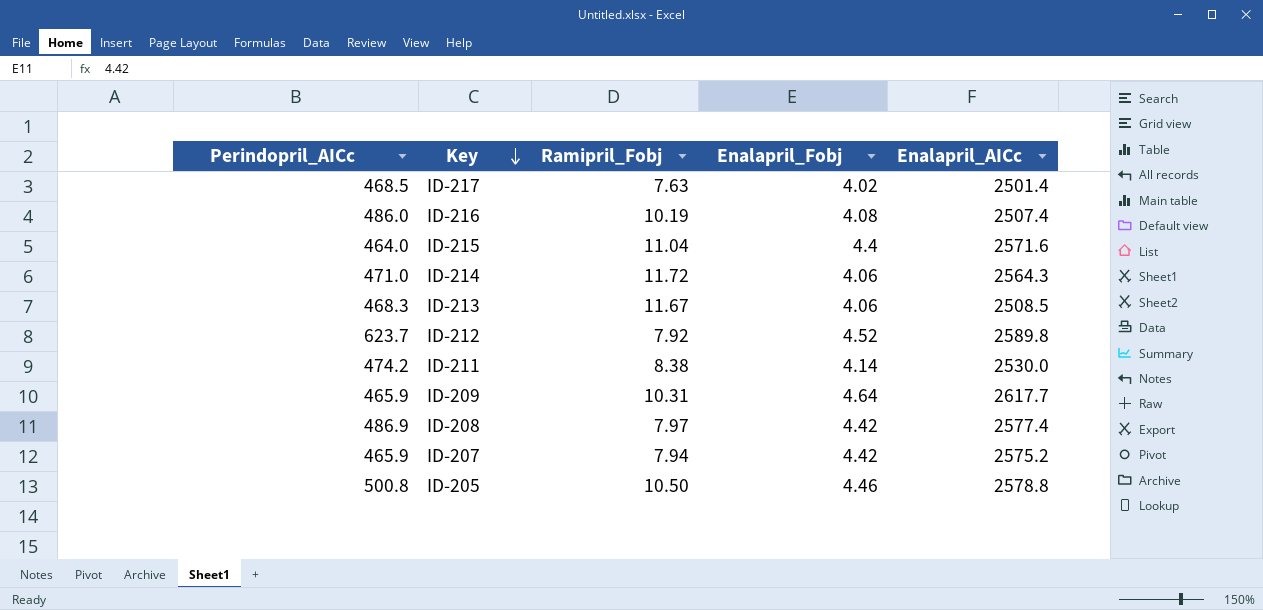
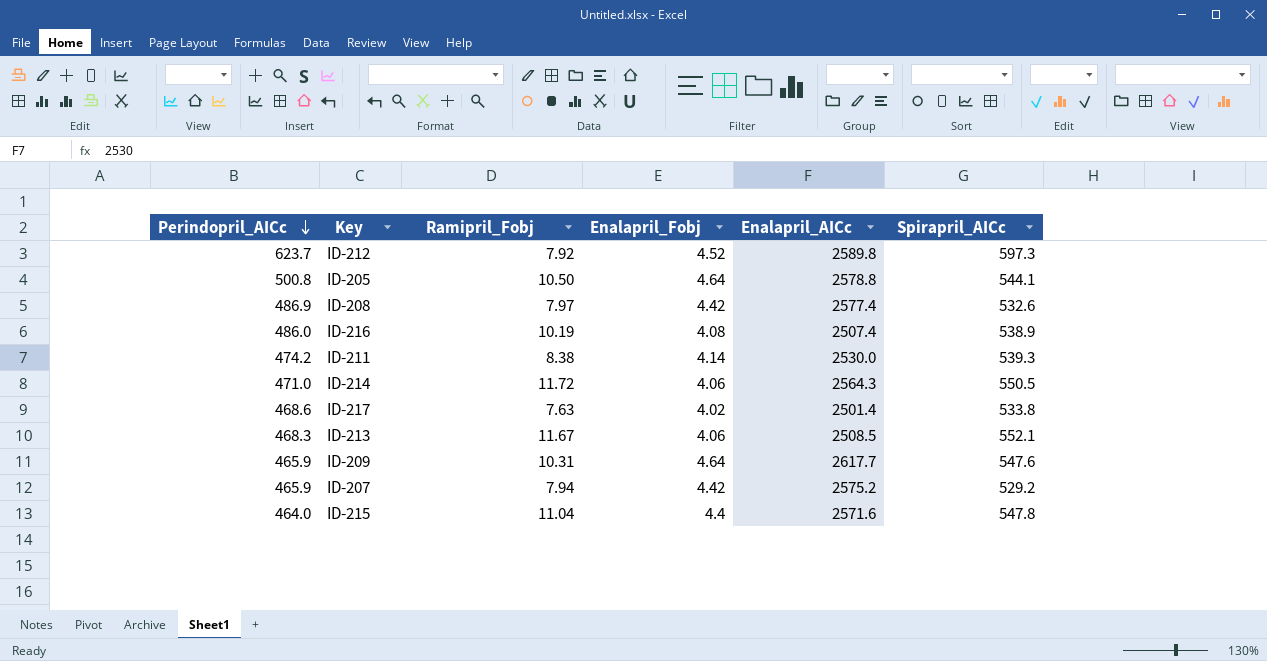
row order: Key descending -> Perindopril_AICc descending
column Spirapril_AICc | position: none -> 6
ID-205 | Enalapril_Fobj: 4.46 -> 4.64
ID-217 | Perindopril_AICc: 468.5 -> 468.6

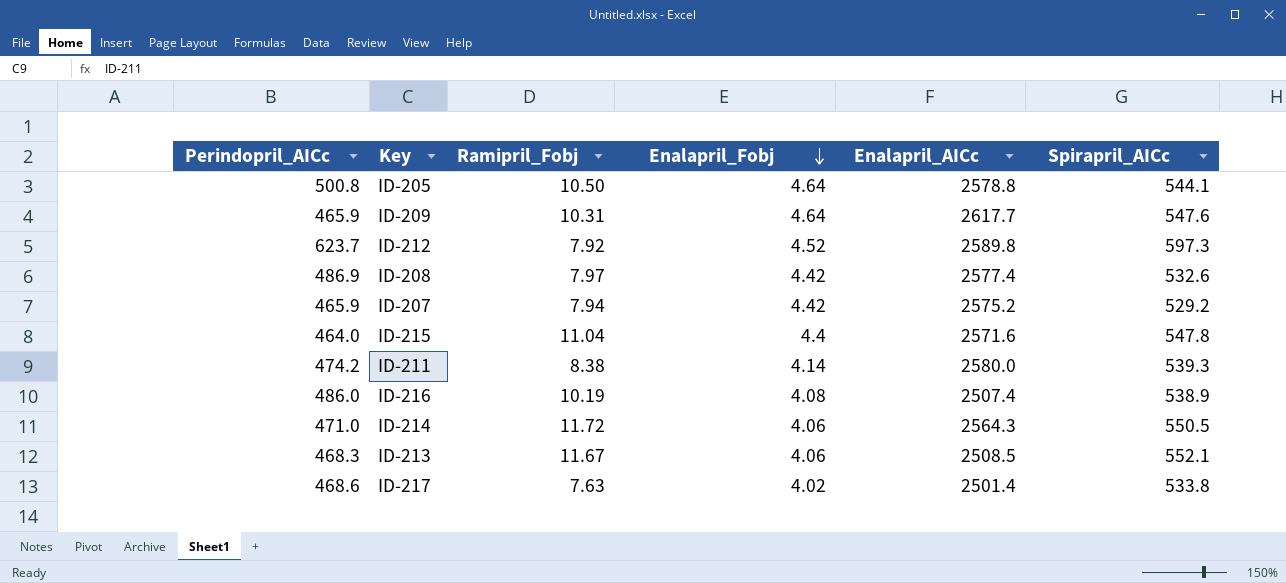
row order: Perindopril_AICc descending -> Enalapril_Fobj descending
ID-211 | Enalapril_AICc: 2530.0 -> 2580.0

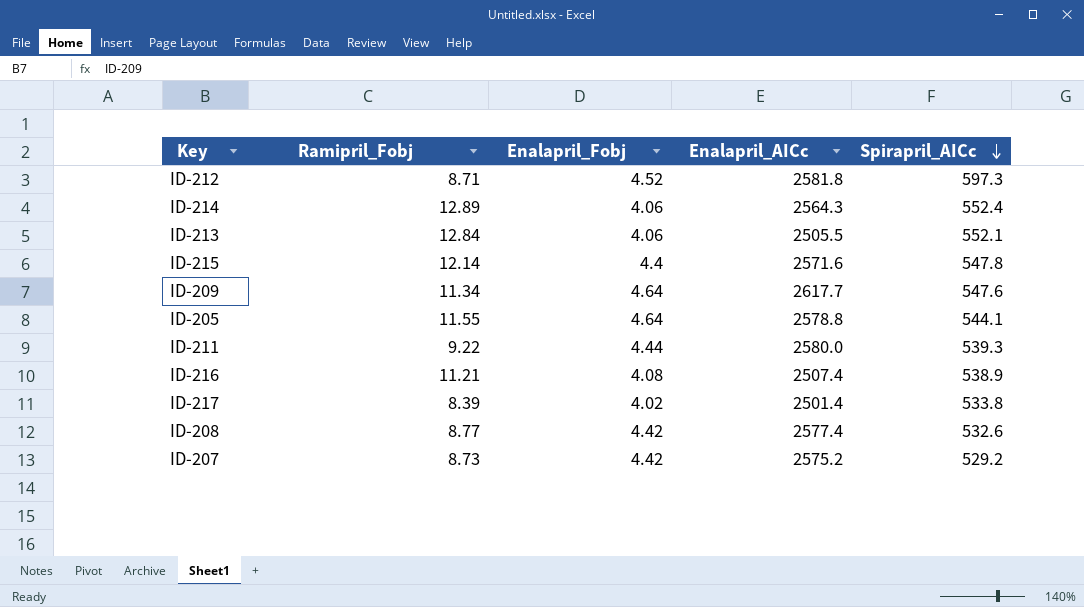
row order: Enalapril_Fobj descending -> Spirapril_AICc descending
column Perindopril_AICc | position: 1 -> none
ID-212 | Ramipril_Fobj: 7.92 -> 8.71
ID-212 | Enalapril_AICc: 2589.8 -> 2581.8
ID-214 | Ramipril_Fobj: 11.72 -> 12.89
ID-214 | Spirapril_AICc: 550.5 -> 552.4
ID-213 | Ramipril_Fobj: 11.67 -> 12.84
ID-213 | Enalapril_AICc: 2508.5 -> 2505.5
ID-215 | Ramipril_Fobj: 11.04 -> 12.14
ID-209 | Ramipril_Fobj: 10.31 -> 11.34
ID-205 | Ramipril_Fobj: 10.50 -> 11.55
ID-211 | Ramipril_Fobj: 8.38 -> 9.22
ID-211 | Enalapril_Fobj: 4.14 -> 4.44
ID-216 | Ramipril_Fobj: 10.19 -> 11.21
ID-217 | Ramipril_Fobj: 7.63 -> 8.39
ID-208 | Ramipril_Fobj: 7.97 -> 8.77
ID-207 | Ramipril_Fobj: 7.94 -> 8.73

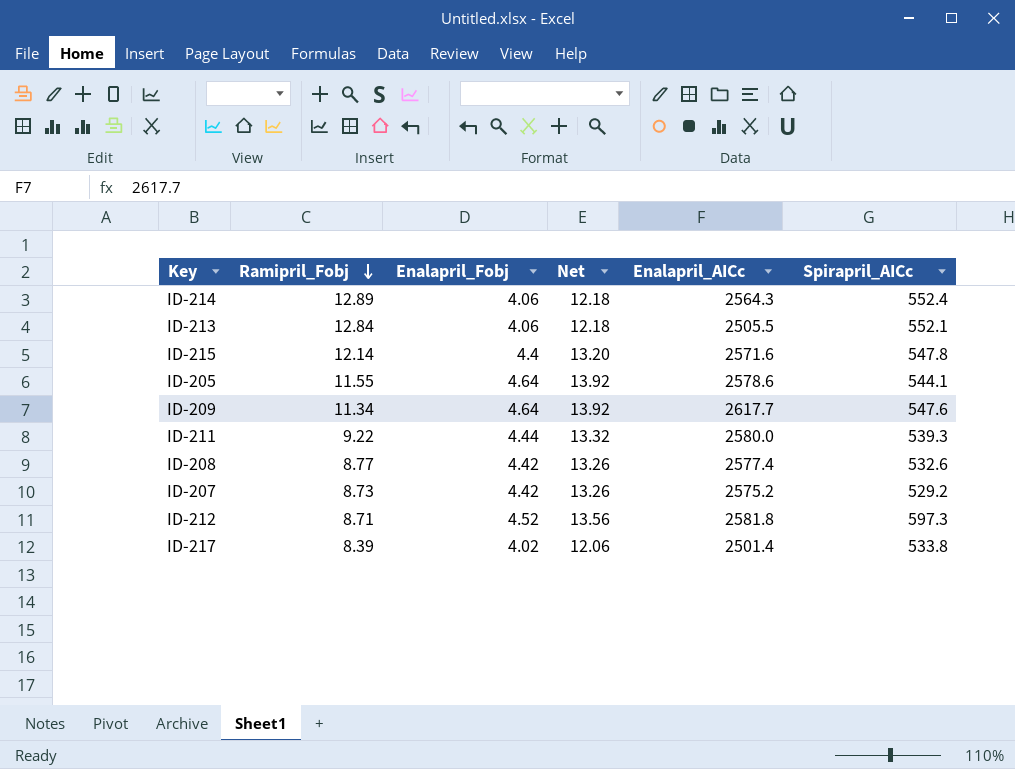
row order: Spirapril_AICc descending -> Ramipril_Fobj descending
column Net | formula: none -> [Enalapril_Fobj] * 3
row ID-216: 11.21 | 4.08 | 2507.4 | 538.9 -> none
ID-205 | Enalapril_AICc: 2578.8 -> 2578.6

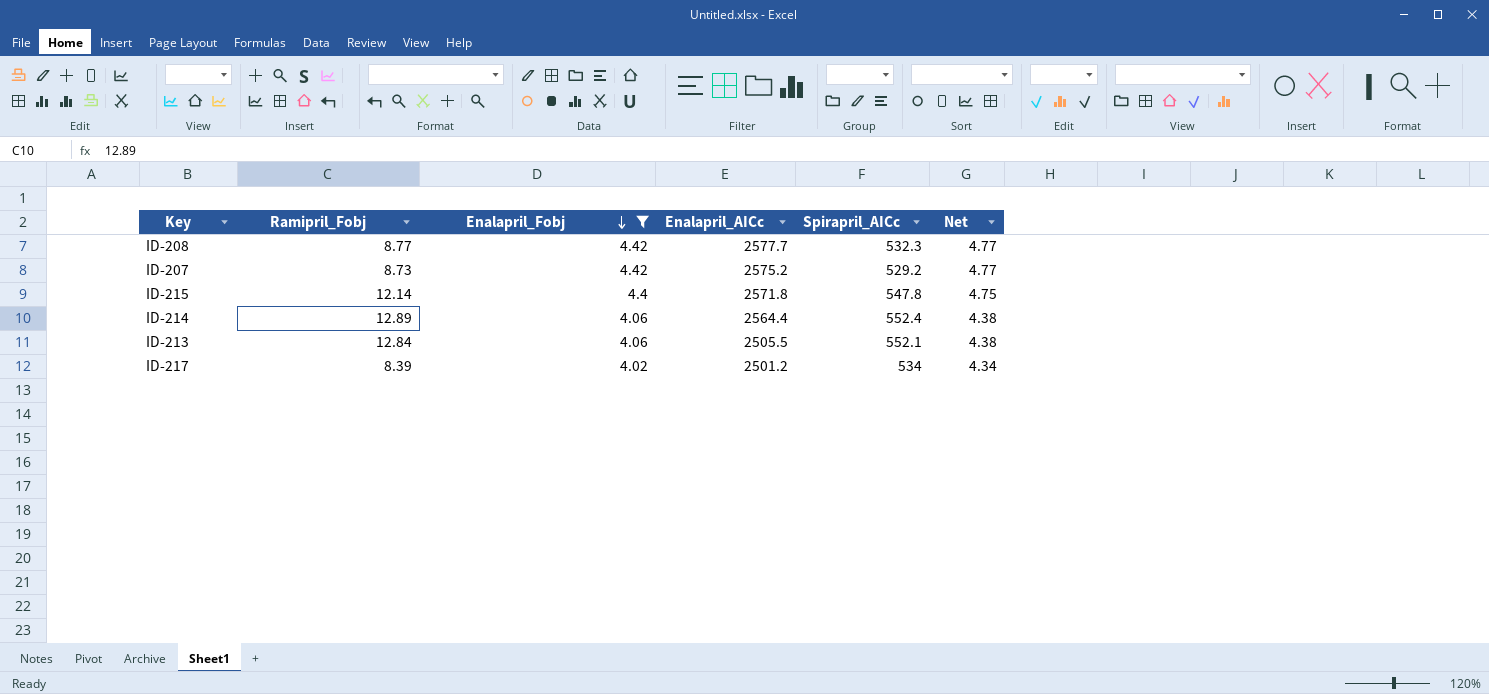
filter: none -> Enalapril_Fobj <= 4.42
row order: Ramipril_Fobj descending -> Enalapril_Fobj descending
column Net | formula: [Enalapril_Fobj] * 3 -> [Enalapril_Fobj] * 1.08
column Net | position: 4 -> 6
ID-208 | Enalapril_AICc: 2577.4 -> 2577.7
ID-208 | Spirapril_AICc: 532.6 -> 532.3
ID-215 | Enalapril_AICc: 2571.6 -> 2571.8
ID-214 | Enalapril_AICc: 2564.3 -> 2564.4
ID-217 | Enalapril_AICc: 2501.4 -> 2501.2
ID-217 | Spirapril_AICc: 533.8 -> 534

